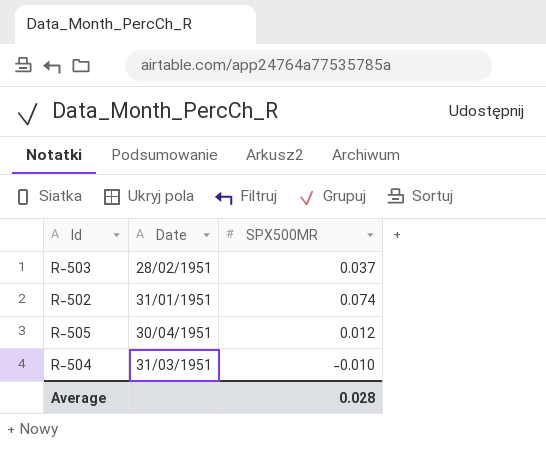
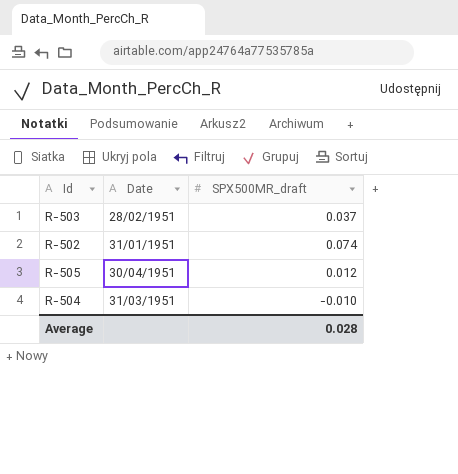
column name: SPX500MR -> SPX500MR_draft

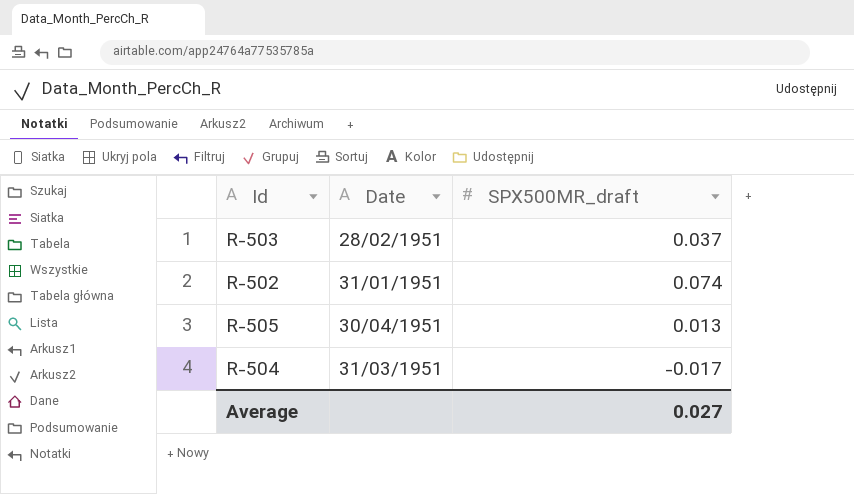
R-505 | SPX500MR_draft: 0.012 -> 0.013
R-504 | SPX500MR_draft: -0.010 -> -0.017
Average | SPX500MR_draft: 0.028 -> 0.027

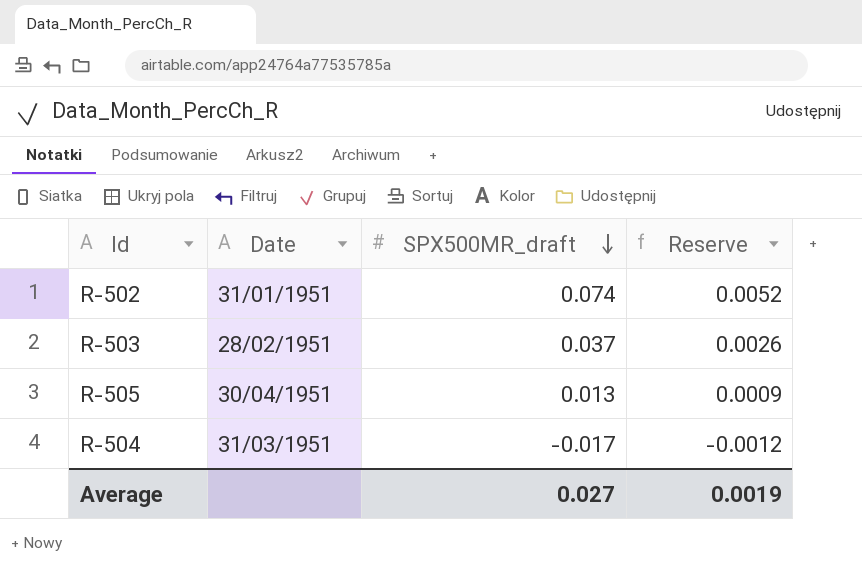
row order: none -> SPX500MR_draft descending
column Reserve | formula: none -> [SPX500MR_draft] * 0.07

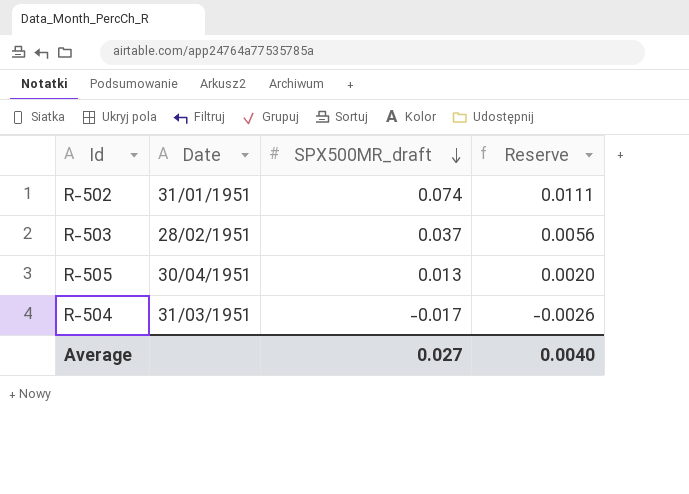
column Reserve | formula: [SPX500MR_draft] * 0.07 -> [SPX500MR_draft] * 0.15
Average | Reserve: 0.0019 -> 0.0040

